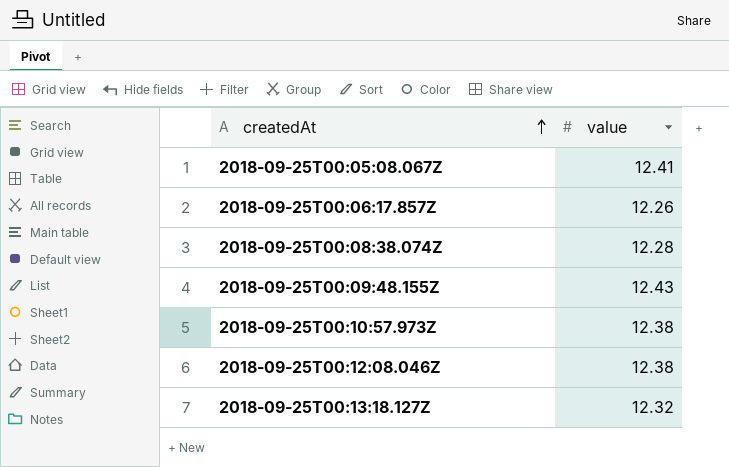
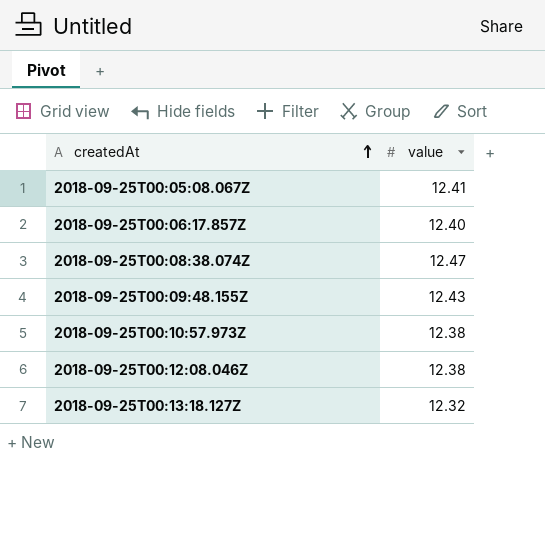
2018-09-25T00:06:17.857Z | value: 12.26 -> 12.40
2018-09-25T00:08:38.074Z | value: 12.28 -> 12.47

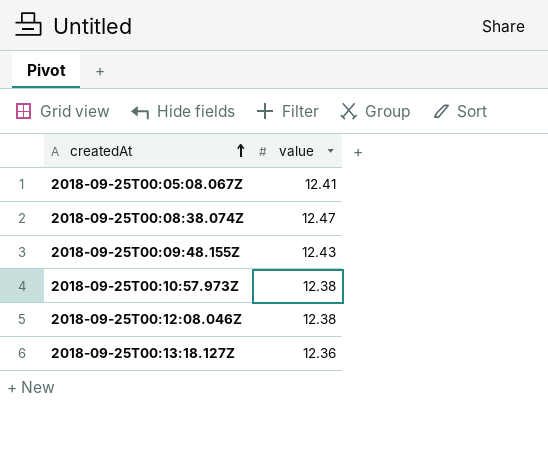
row 2018-09-25T00:06:17.857Z: 12.40 -> none
2018-09-25T00:13:18.127Z | value: 12.32 -> 12.36

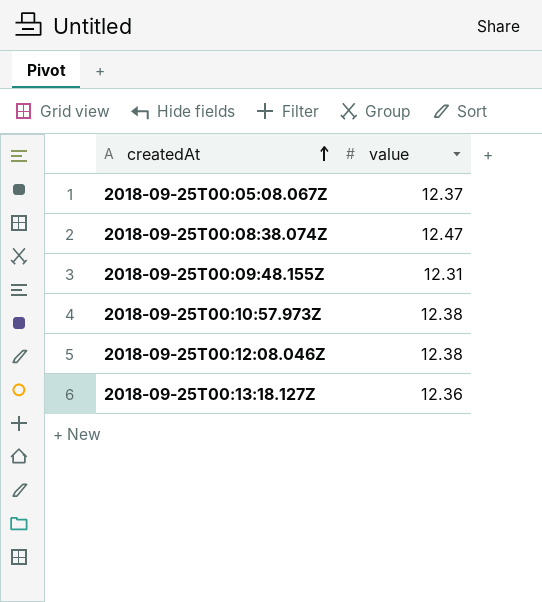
2018-09-25T00:05:08.067Z | value: 12.41 -> 12.37
2018-09-25T00:09:48.155Z | value: 12.43 -> 12.31

